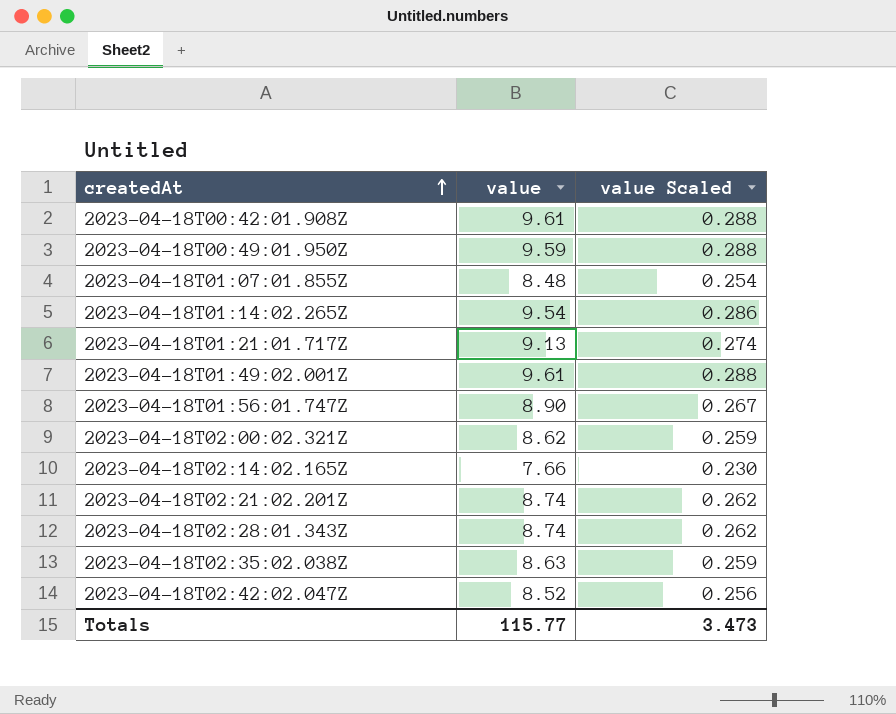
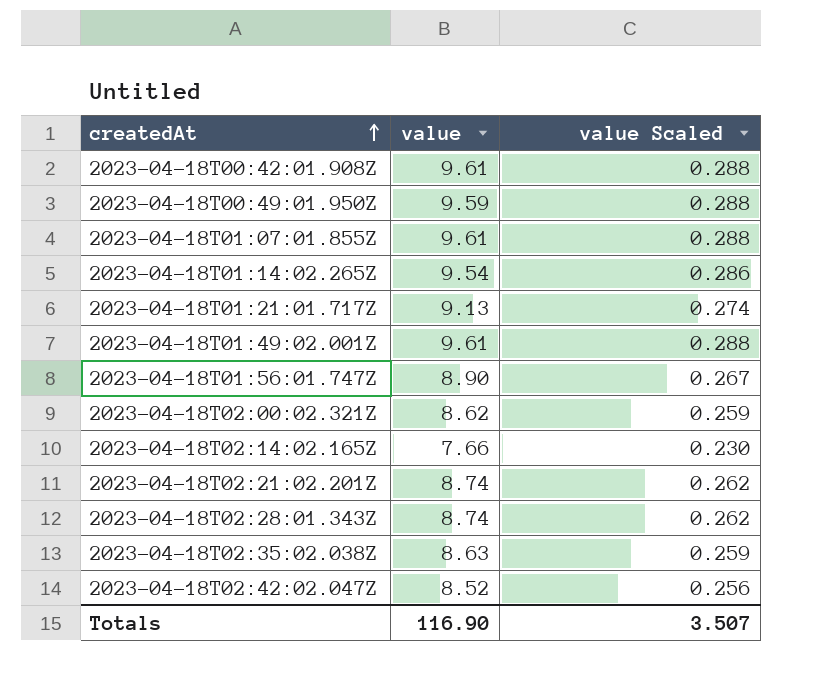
2023-04-18T01:07:01.855Z | value: 8.48 -> 9.61
2023-04-18T01:07:01.855Z | value Scaled: 0.254 -> 0.288
Totals | value: 115.77 -> 116.90
Totals | value Scaled: 3.473 -> 3.507

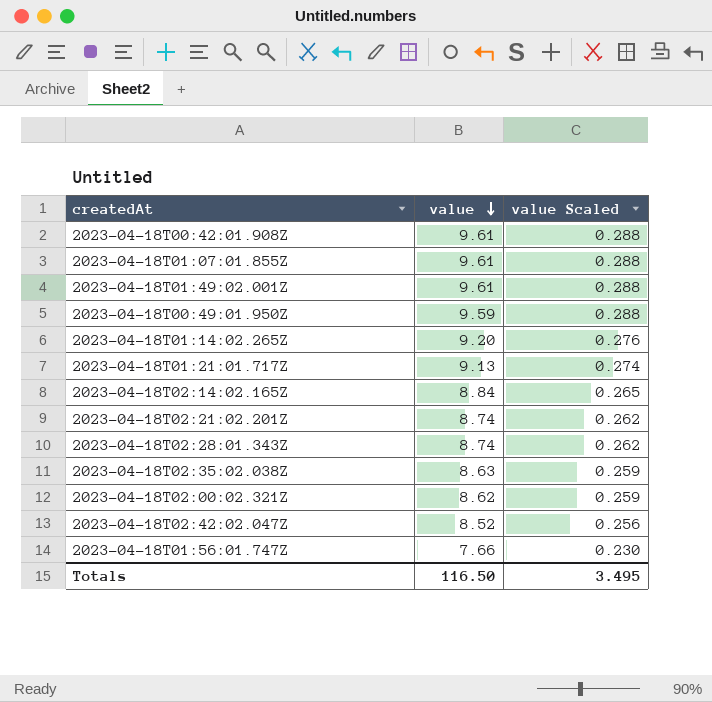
row order: createdAt ascending -> value descending
2023-04-18T01:14:02.265Z | value: 9.54 -> 9.20
2023-04-18T01:14:02.265Z | value Scaled: 0.286 -> 0.276
2023-04-18T02:14:02.165Z | value: 7.66 -> 8.84
2023-04-18T02:14:02.165Z | value Scaled: 0.230 -> 0.265
2023-04-18T01:56:01.747Z | value: 8.90 -> 7.66
2023-04-18T01:56:01.747Z | value Scaled: 0.267 -> 0.230
Totals | value: 116.90 -> 116.50
Totals | value Scaled: 3.507 -> 3.495

